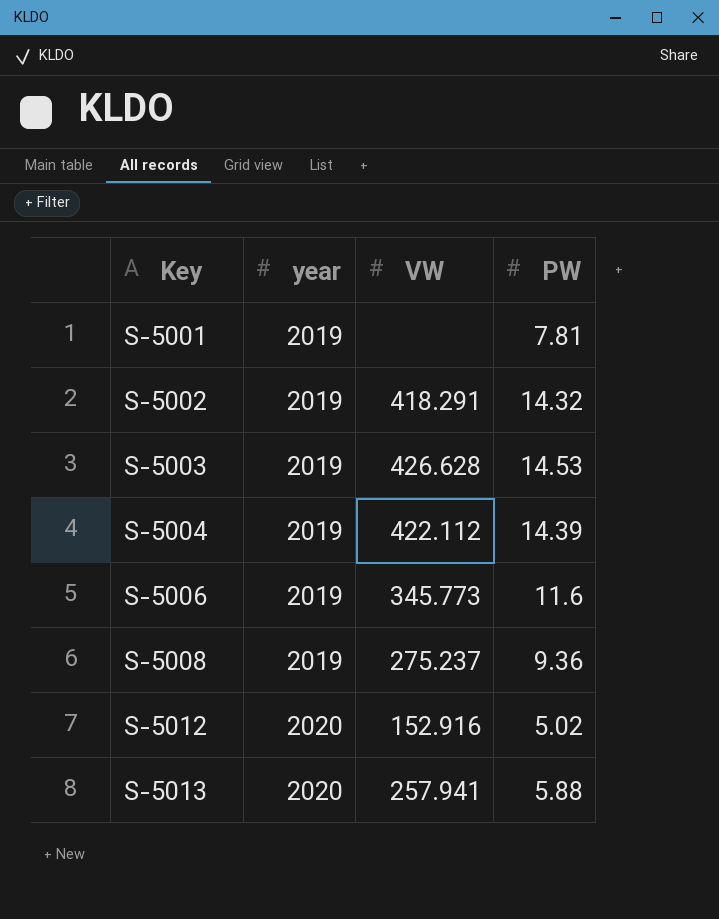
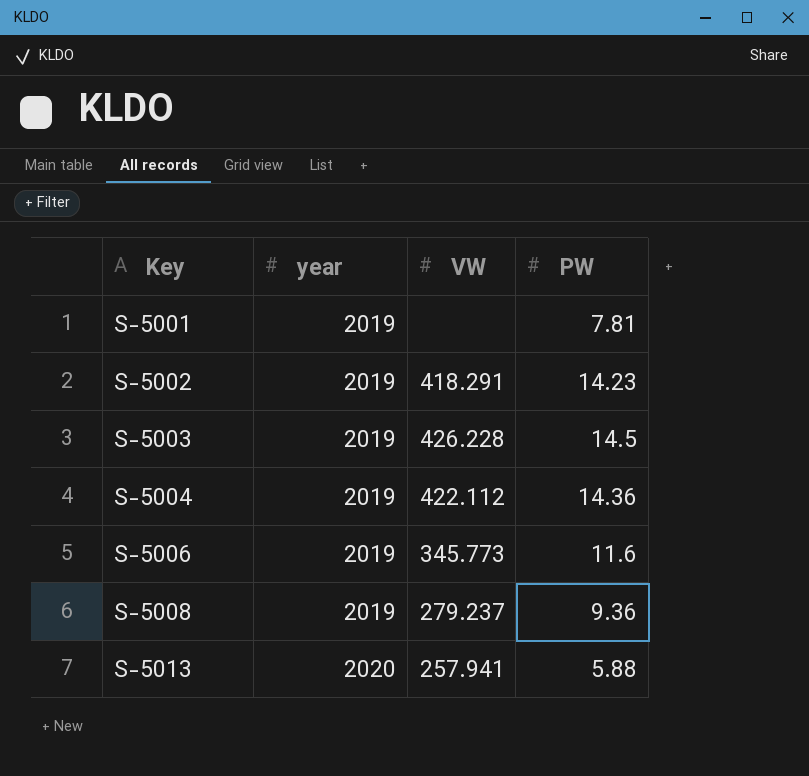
row S-5012: 2020 | 152.916 | 5.02 -> none
S-5002 | PW: 14.32 -> 14.23
S-5003 | VW: 426.628 -> 426.228
S-5003 | PW: 14.53 -> 14.5
S-5004 | PW: 14.39 -> 14.36
S-5008 | VW: 275.237 -> 279.237

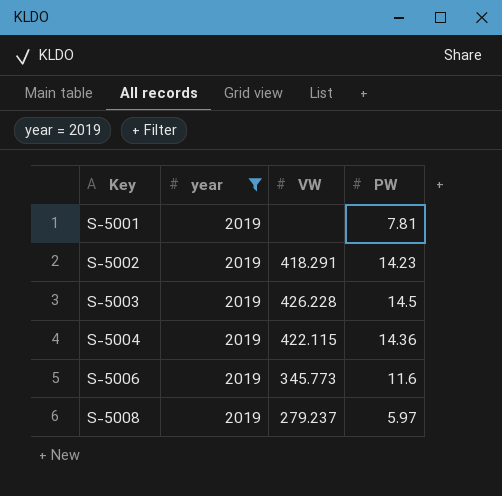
filter: none -> year = 2019
S-5004 | VW: 422.112 -> 422.115
S-5008 | PW: 9.36 -> 5.97

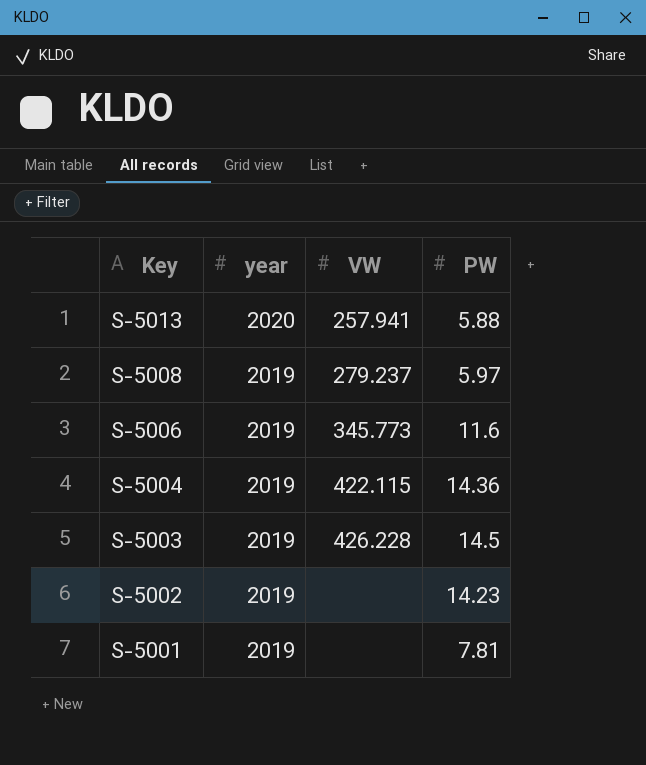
filter: year = 2019 -> none
row order: Key ascending -> Key descending
S-5002 | VW: 418.291 -> none

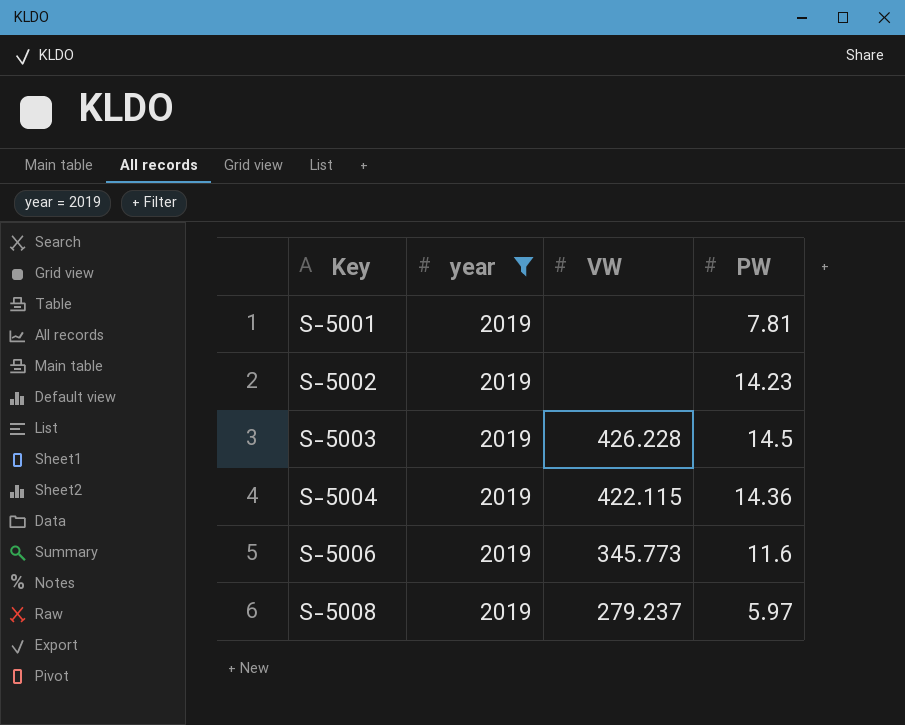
filter: none -> year = 2019
row order: Key descending -> Key ascending

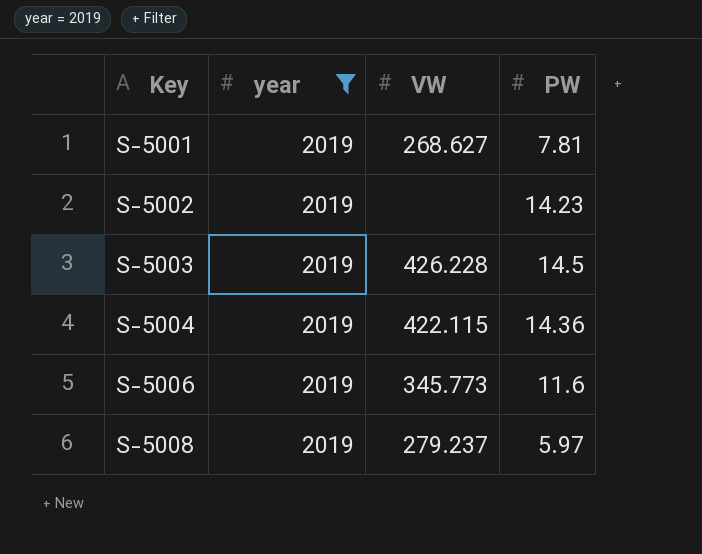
S-5001 | VW: none -> 268.627

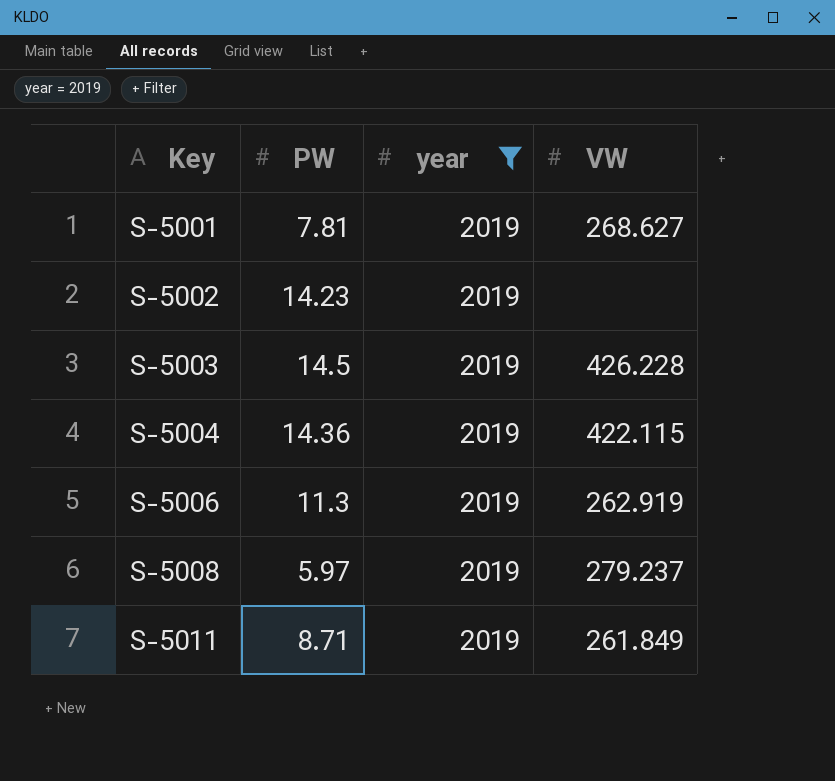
column PW | position: 4 -> 2
S-5006 | PW: 11.6 -> 11.3
S-5006 | VW: 345.773 -> 262.919
row S-5011: none -> 8.71 | 2019 | 261.849

